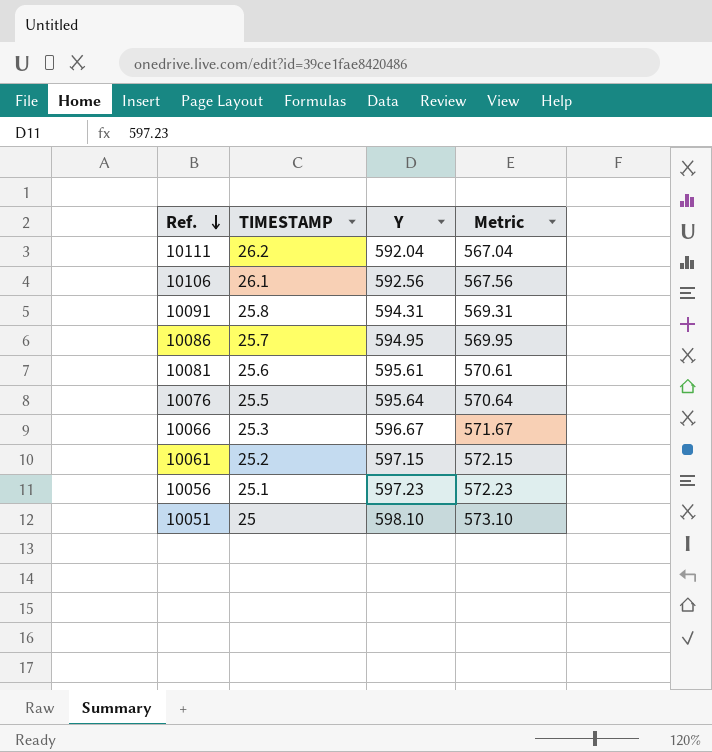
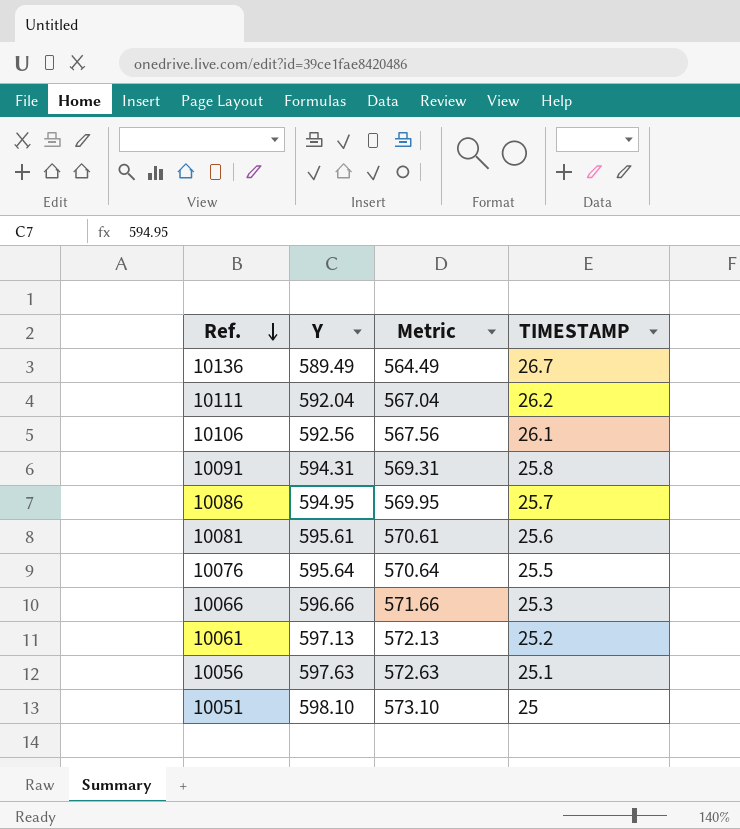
column TIMESTAMP | position: 2 -> 4
row 10136: none -> 589.49 | 564.49 | 26.7
10066 | Y: 596.67 -> 596.66
10066 | Metric: 571.67 -> 571.66
10061 | Y: 597.15 -> 597.13
10061 | Metric: 572.15 -> 572.13
10056 | Y: 597.23 -> 597.63
10056 | Metric: 572.23 -> 572.63

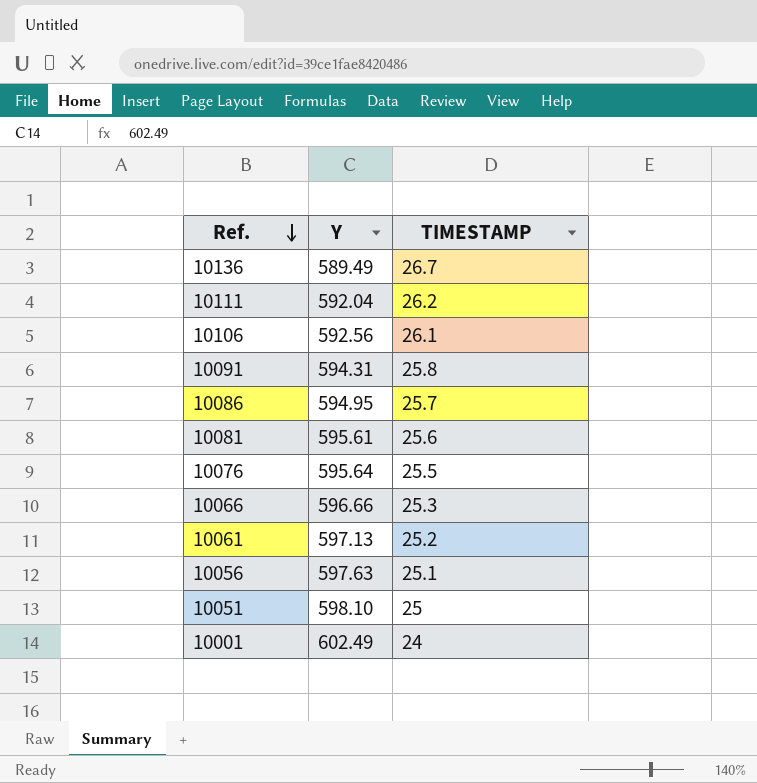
column Metric | formula: [Y] - 25 -> none
row 10001: none -> 602.49 | 24

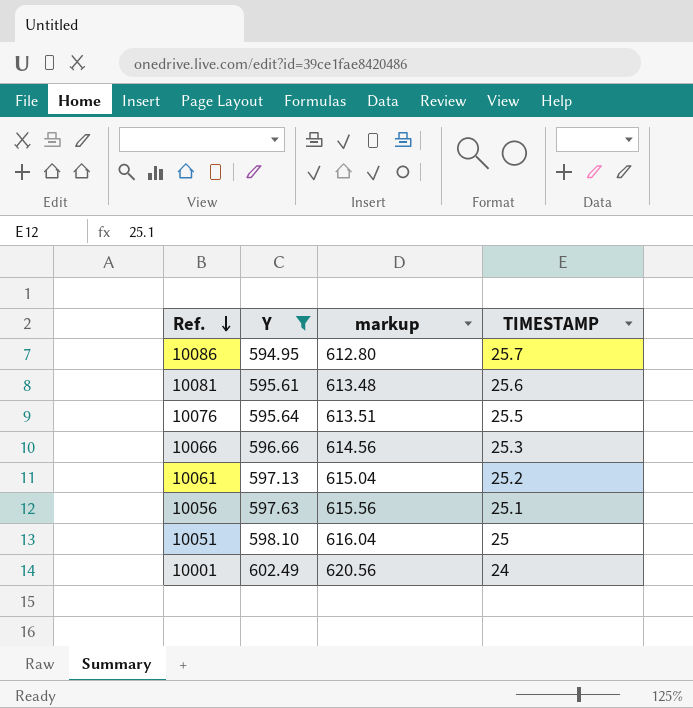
filter: none -> Y >= 594.95
column markup | formula: none -> [Y] * 1.03

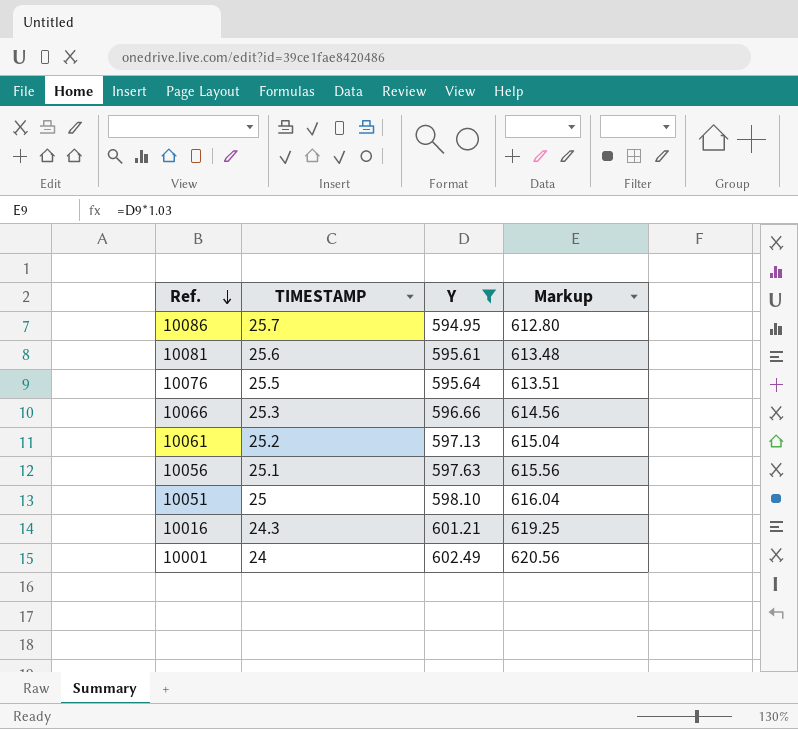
column TIMESTAMP | position: 4 -> 2
column name: markup -> Markup
row 10016: none -> 24.3 | 601.21 | 619.25

